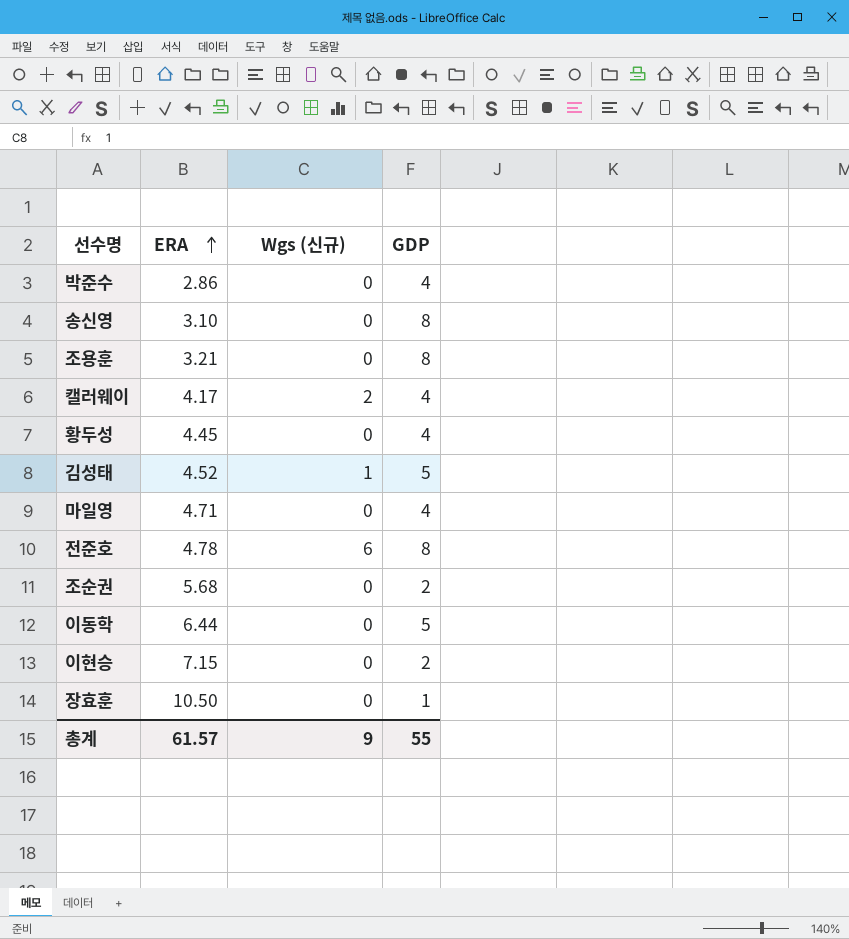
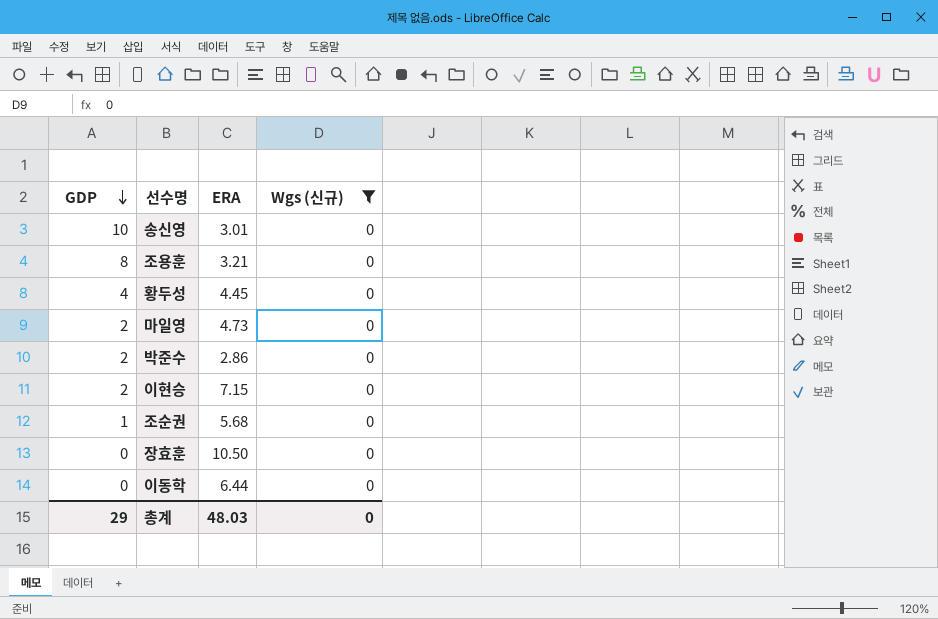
filter: none -> Wgs (신규) = 0
row order: ERA ascending -> GDP descending
column GDP | position: 4 -> 1
송신영 | GDP: 8 -> 10
송신영 | ERA: 3.10 -> 3.01
마일영 | GDP: 4 -> 2
마일영 | ERA: 4.71 -> 4.73
박준수 | GDP: 4 -> 2
조순권 | GDP: 2 -> 1
장효훈 | GDP: 1 -> 0
이동학 | GDP: 5 -> 0
총계 | GDP: 55 -> 29
총계 | ERA: 61.57 -> 48.03
총계 | Wgs (신규): 9 -> 0

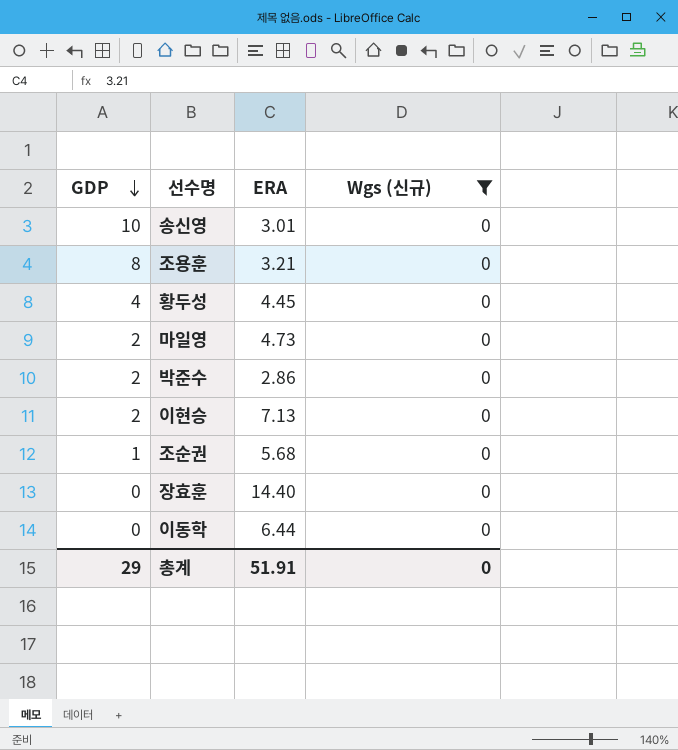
이현승 | ERA: 7.15 -> 7.13
장효훈 | ERA: 10.50 -> 14.40
총계 | ERA: 48.03 -> 51.91

